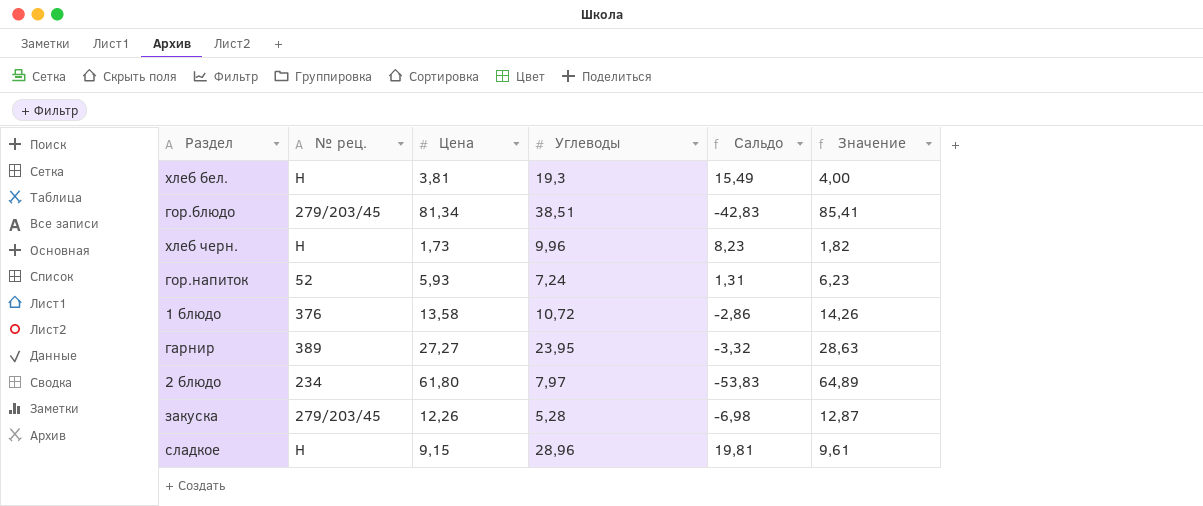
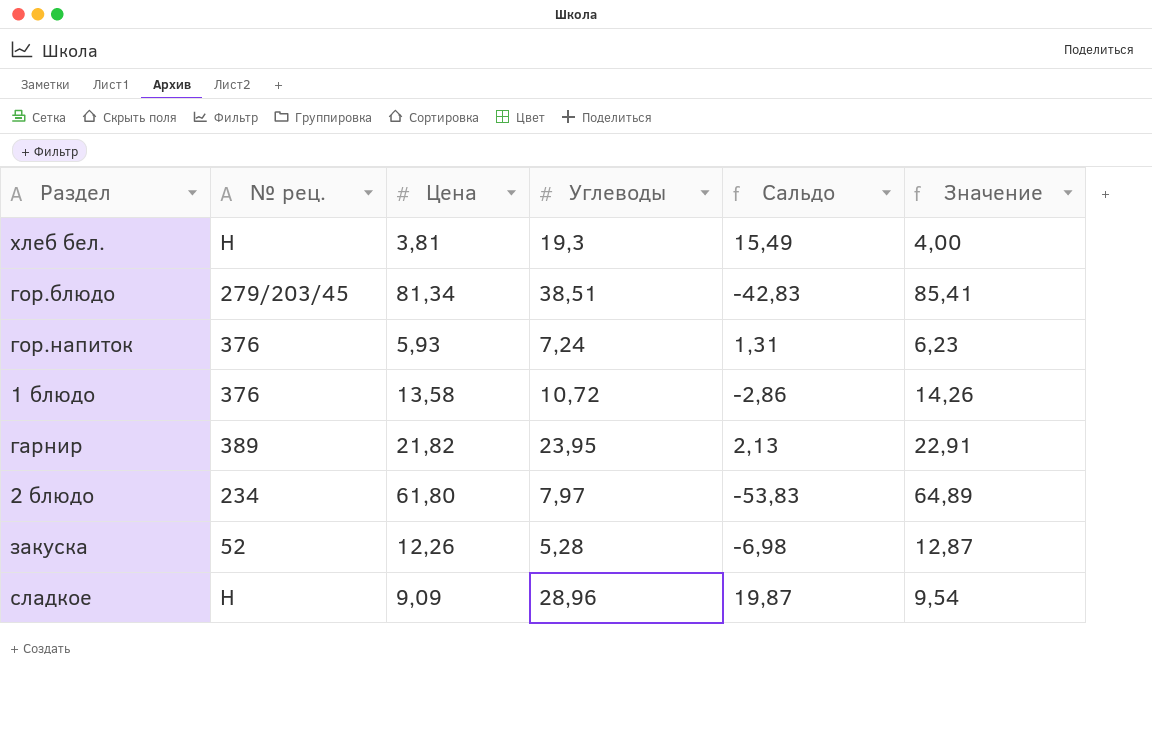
row хлеб черн.: Н | 1,73 | 9,96 | 8,23 | 1,82 -> none
гор.напиток | № рец.: 52 -> 376
гарнир | Цена: 27,27 -> 21,82
гарнир | Сальдо: -3,32 -> 2,13
гарнир | Значение: 28,63 -> 22,91
закуска | № рец.: 279/203/45 -> 52
сладкое | Цена: 9,15 -> 9,09
сладкое | Сальдо: 19,81 -> 19,87
сладкое | Значение: 9,61 -> 9,54

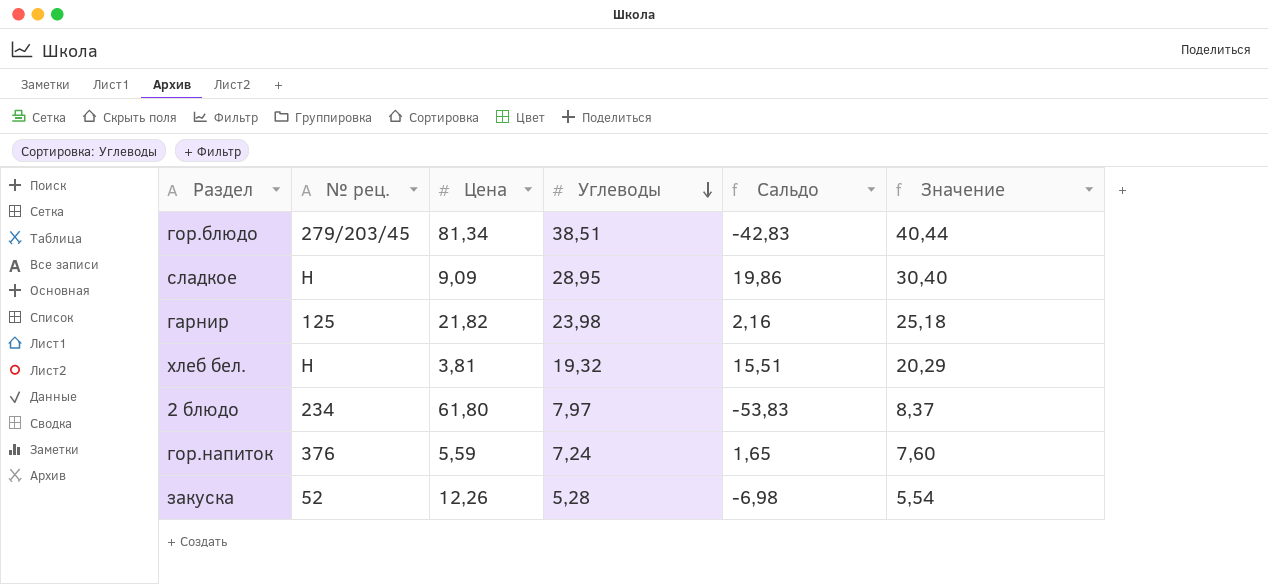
row order: none -> Углеводы descending
column Значение | formula: [Цена] * 1,05 -> [Углеводы] * 1,05
row 1 блюдо: 376 | 13,58 | 10,72 | -2,86 | 14,26 -> none
сладкое | Углеводы: 28,96 -> 28,95
сладкое | Сальдо: 19,87 -> 19,86
гарнир | № рец.: 389 -> 125
гарнир | Углеводы: 23,95 -> 23,98
гарнир | Сальдо: 2,13 -> 2,16
хлеб бел. | Углеводы: 19,3 -> 19,32
хлеб бел. | Сальдо: 15,49 -> 15,51
гор.напиток | Цена: 5,93 -> 5,59
гор.напиток | Сальдо: 1,31 -> 1,65

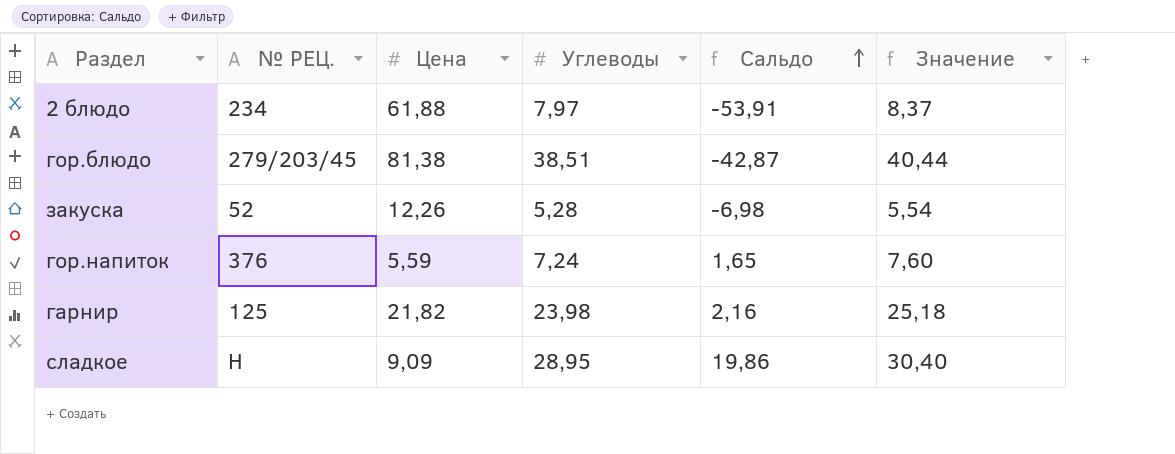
row order: Углеводы descending -> Сальдо ascending
column name: № рец. -> № РЕЦ.
row хлеб бел.: Н | 3,81 | 19,32 | 15,51 | 20,29 -> none
2 блюдо | Цена: 61,80 -> 61,88
2 блюдо | Сальдо: -53,83 -> -53,91
гор.блюдо | Цена: 81,34 -> 81,38
гор.блюдо | Сальдо: -42,83 -> -42,87

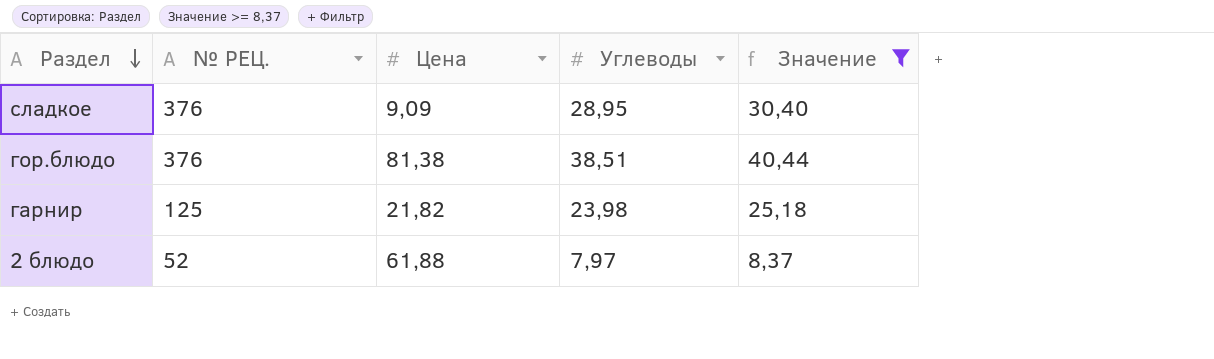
filter: none -> Значение >= 8,37
row order: Сальдо ascending -> Раздел descending
column Сальдо | formula: [Углеводы] - [Цена] -> none
сладкое | № РЕЦ.: Н -> 376
гор.блюдо | № РЕЦ.: 279/203/45 -> 376
2 блюдо | № РЕЦ.: 234 -> 52

